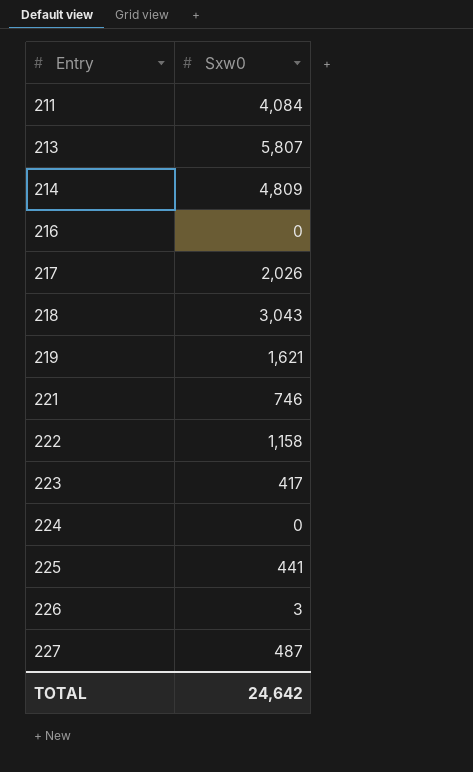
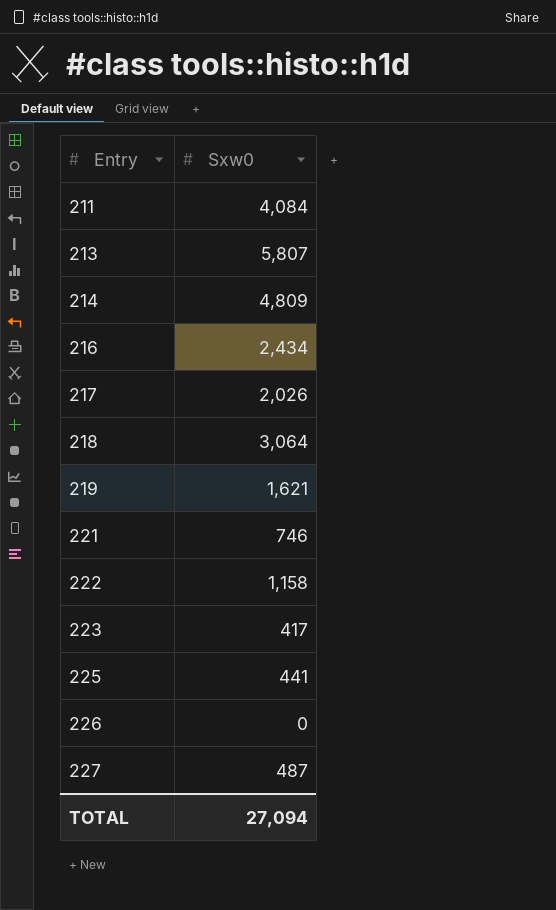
row 224: 0 -> none
216 | Sxw0: 0 -> 2,434
218 | Sxw0: 3,043 -> 3,064
226 | Sxw0: 3 -> 0
TOTAL | Sxw0: 24,642 -> 27,094

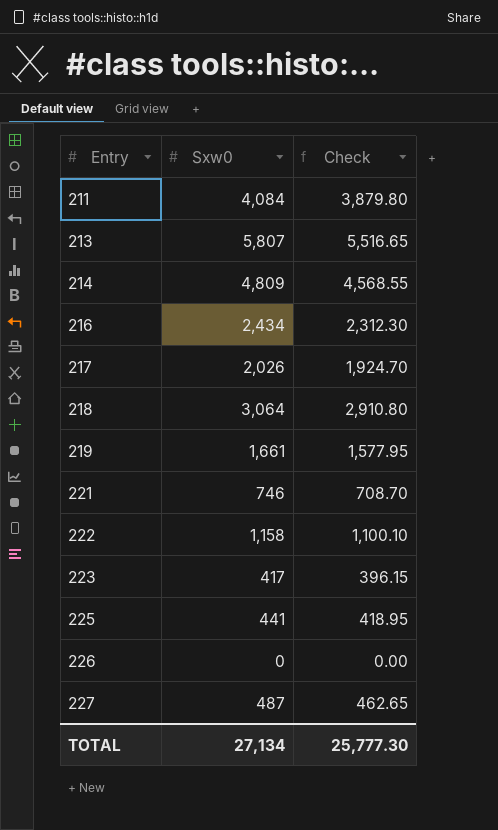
column Check | formula: none -> [Sxw0] * 0.95
219 | Sxw0: 1,621 -> 1,661
TOTAL | Sxw0: 27,094 -> 27,134

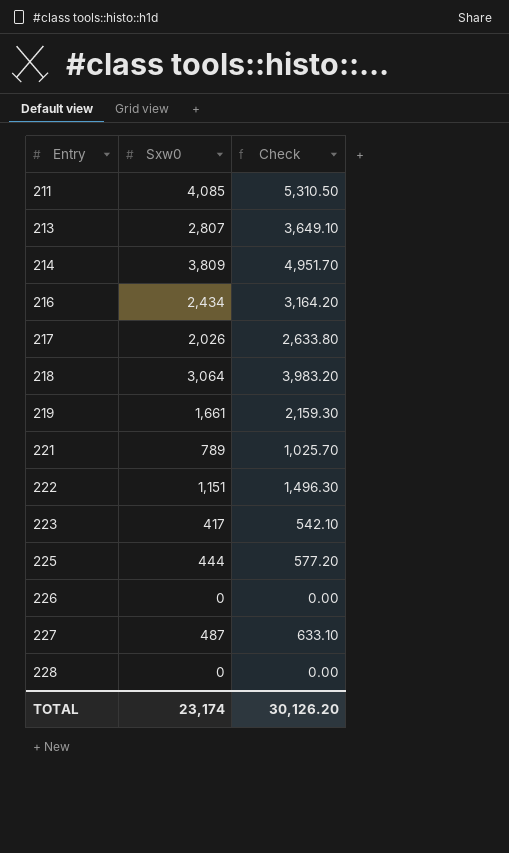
column Check | formula: [Sxw0] * 0.95 -> [Sxw0] * 1.3
211 | Sxw0: 4,084 -> 4,085
213 | Sxw0: 5,807 -> 2,807
214 | Sxw0: 4,809 -> 3,809
221 | Sxw0: 746 -> 789
222 | Sxw0: 1,158 -> 1,151
225 | Sxw0: 441 -> 444
row 228: none -> 0 | 0.00
TOTAL | Sxw0: 27,134 -> 23,174
TOTAL | Check: 25,777.30 -> 30,126.20

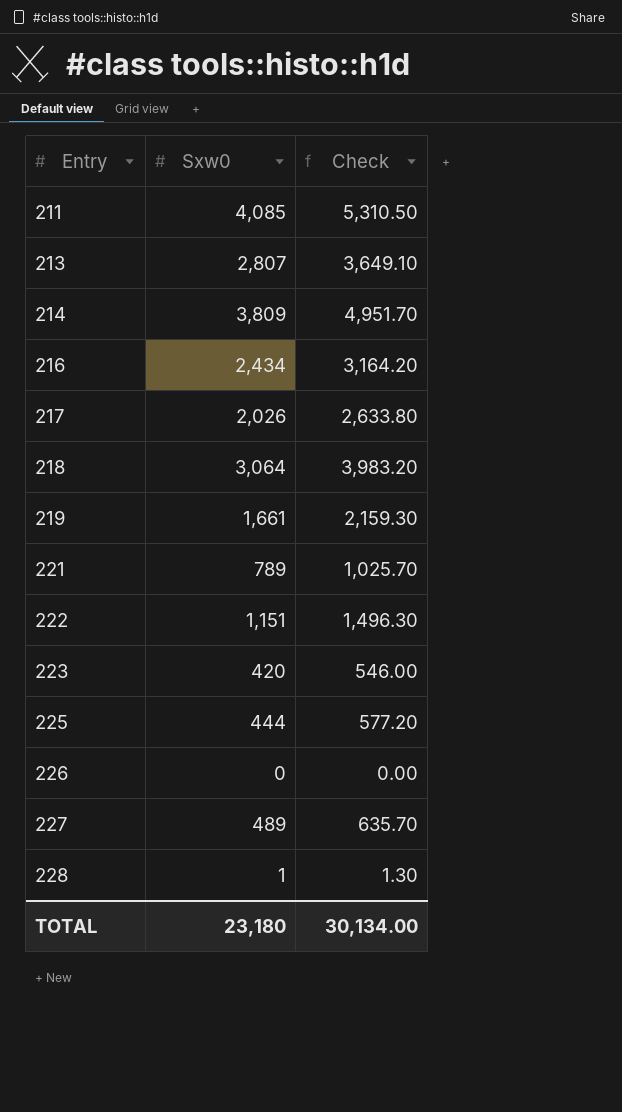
223 | Sxw0: 417 -> 420
223 | Check: 542.10 -> 546.00
227 | Sxw0: 487 -> 489
227 | Check: 633.10 -> 635.70
228 | Sxw0: 0 -> 1
228 | Check: 0.00 -> 1.30
TOTAL | Sxw0: 23,174 -> 23,180
TOTAL | Check: 30,126.20 -> 30,134.00

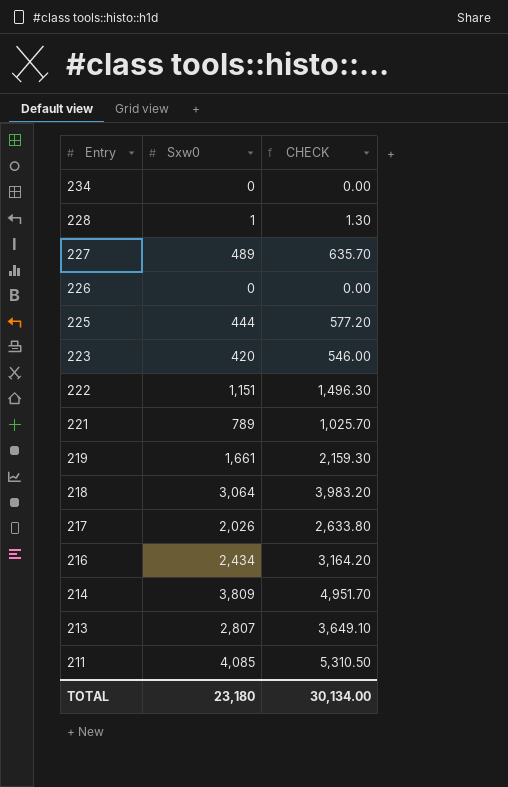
row order: Entry ascending -> Entry descending
column name: Check -> CHECK
row 234: none -> 0 | 0.00

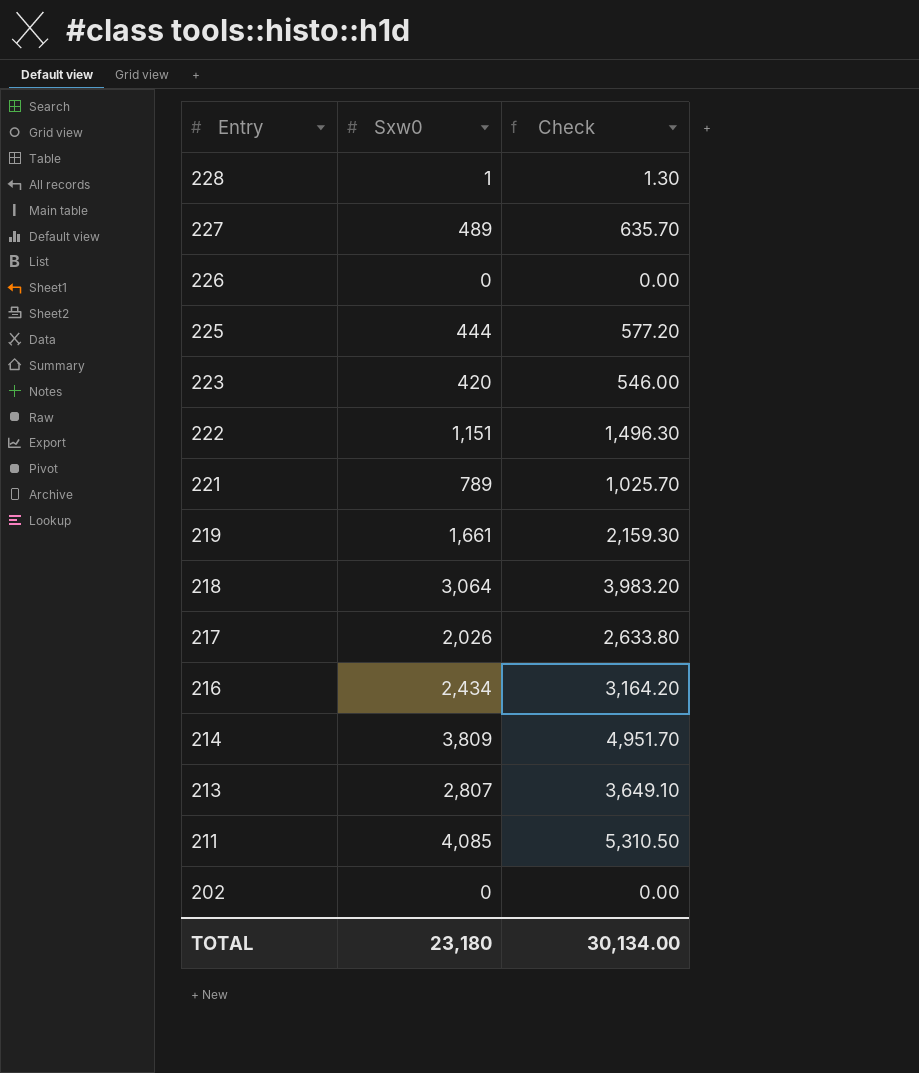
column name: CHECK -> Check
row 234: 0 | 0.00 -> none
row 202: none -> 0 | 0.00

